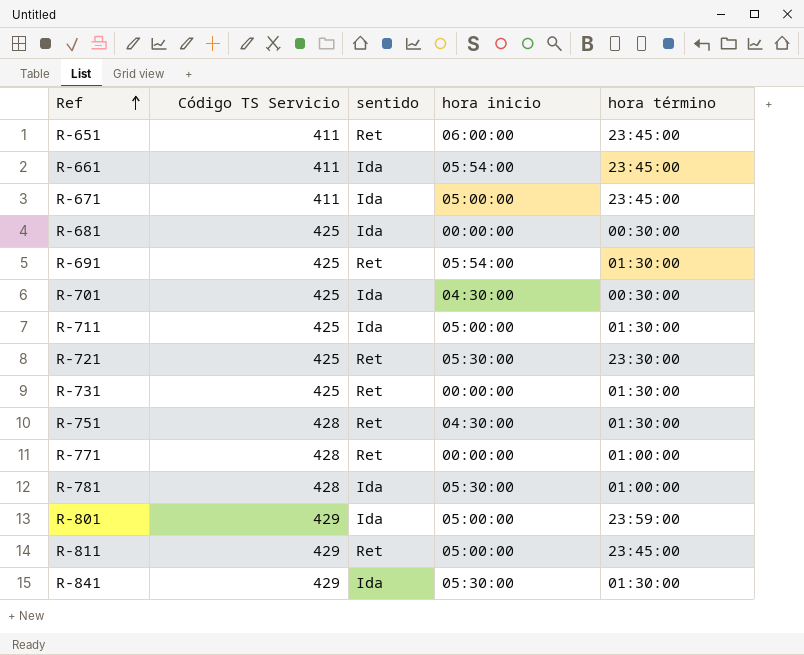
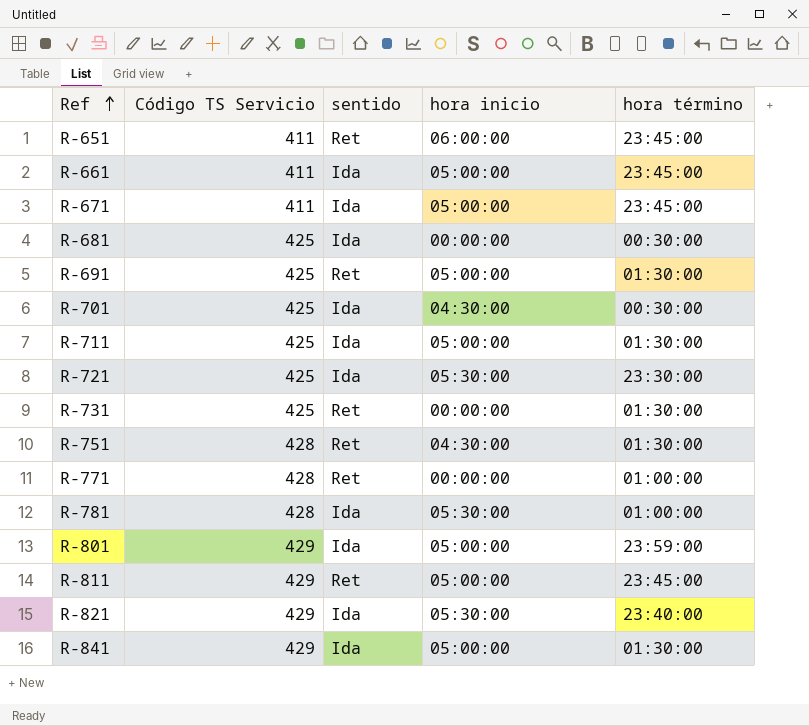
R-661 | hora inicio: 05:54:00 -> 05:00:00
R-691 | hora inicio: 05:54:00 -> 05:00:00
R-721 | sentido: Ret -> Ida
row R-821: none -> 429 | Ida | 05:30:00 | 23:40:00
R-841 | hora inicio: 05:30:00 -> 05:00:00

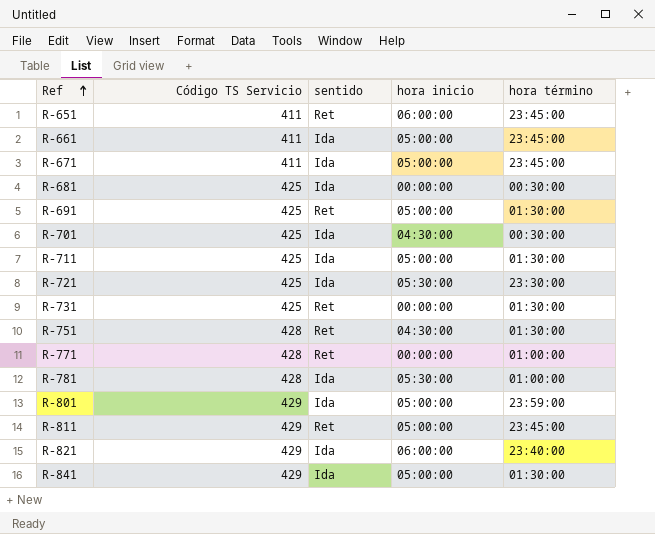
R-821 | hora inicio: 05:30:00 -> 06:00:00

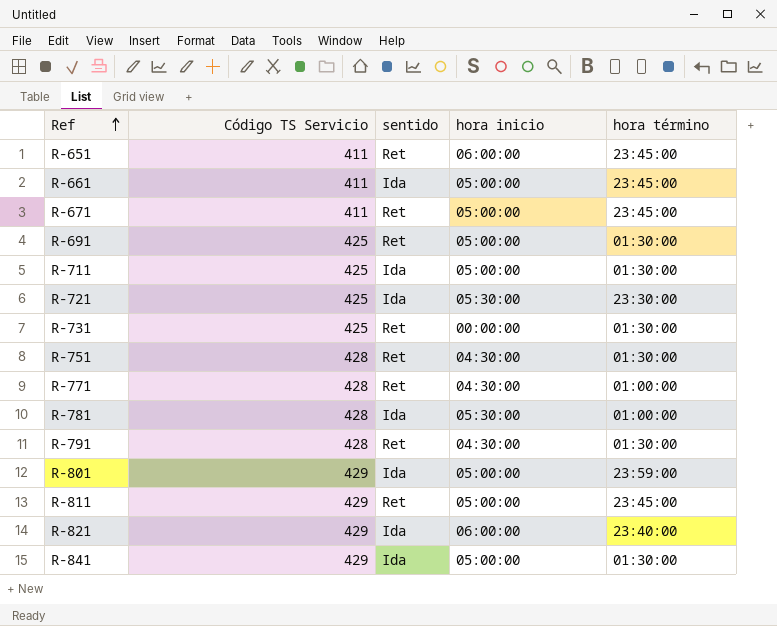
row R-681: 425 | Ida | 00:00:00 | 00:30:00 -> none
row R-701: 425 | Ida | 04:30:00 | 00:30:00 -> none
R-671 | sentido: Ida -> Ret
R-771 | hora inicio: 00:00:00 -> 04:30:00
row R-791: none -> 428 | Ret | 04:30:00 | 01:30:00

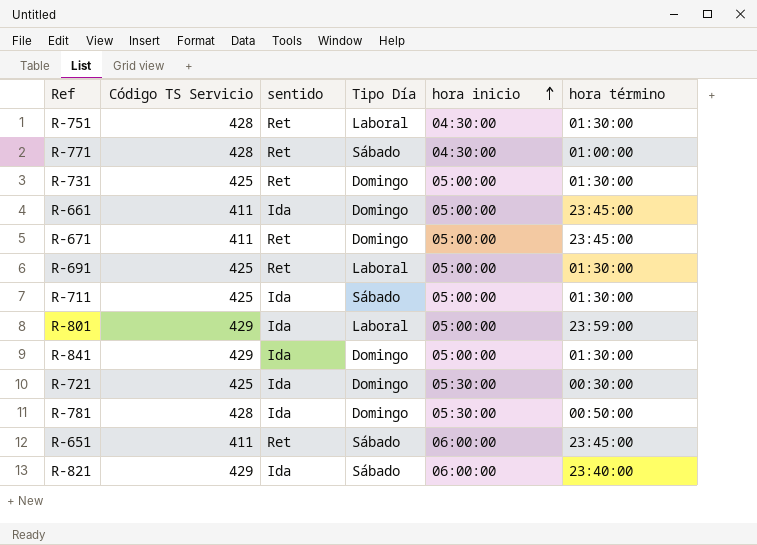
row order: Ref ascending -> hora inicio ascending
column Tipo Día | position: none -> 4
row R-791: 428 | Ret | 04:30:00 | 01:30:00 -> none
row R-811: 429 | Ret | 05:00:00 | 23:45:00 -> none
R-731 | hora inicio: 00:00:00 -> 05:00:00
R-721 | hora término: 23:30:00 -> 00:30:00
R-781 | hora término: 01:00:00 -> 00:50:00

